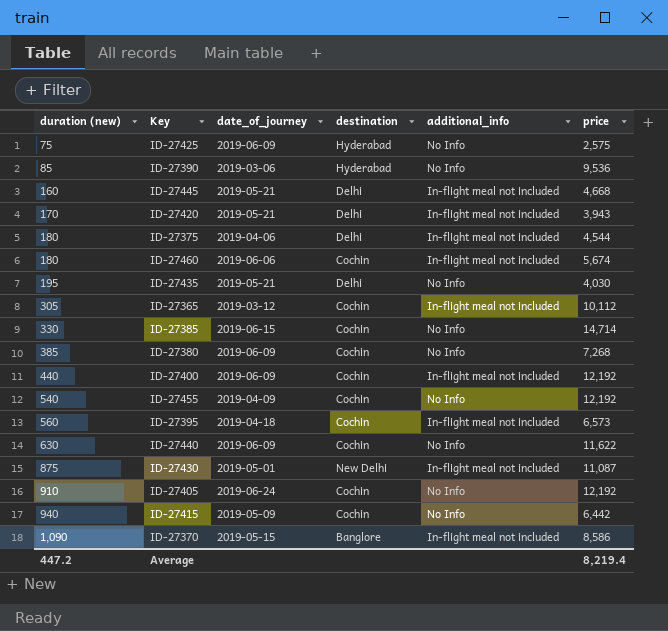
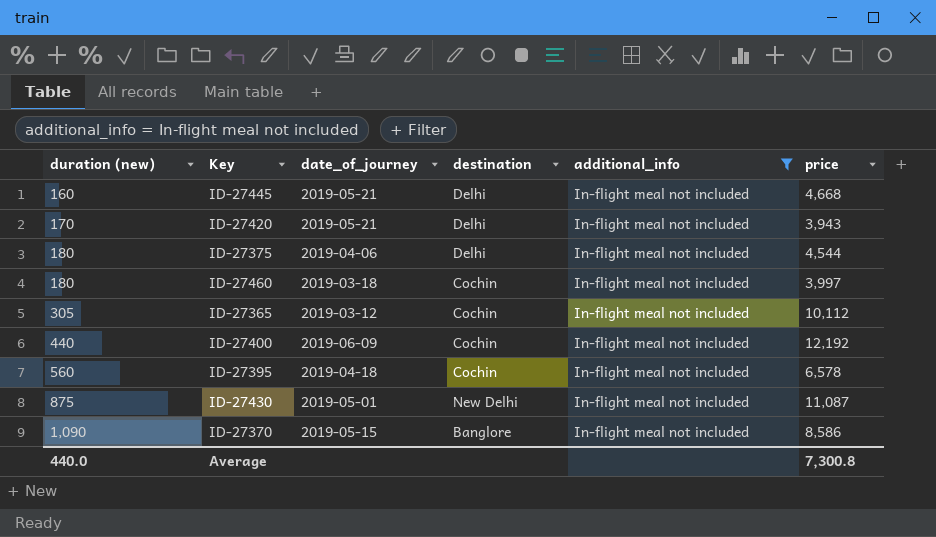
filter: none -> additional_info = In-flight meal not included
ID-27460 | date_of_journey: 2019-06-06 -> 2019-03-18
ID-27460 | price: 5,674 -> 3,997
ID-27395 | price: 6,573 -> 6,578
Average | duration (new): 447.2 -> 440.0
Average | price: 8,219.4 -> 7,300.8

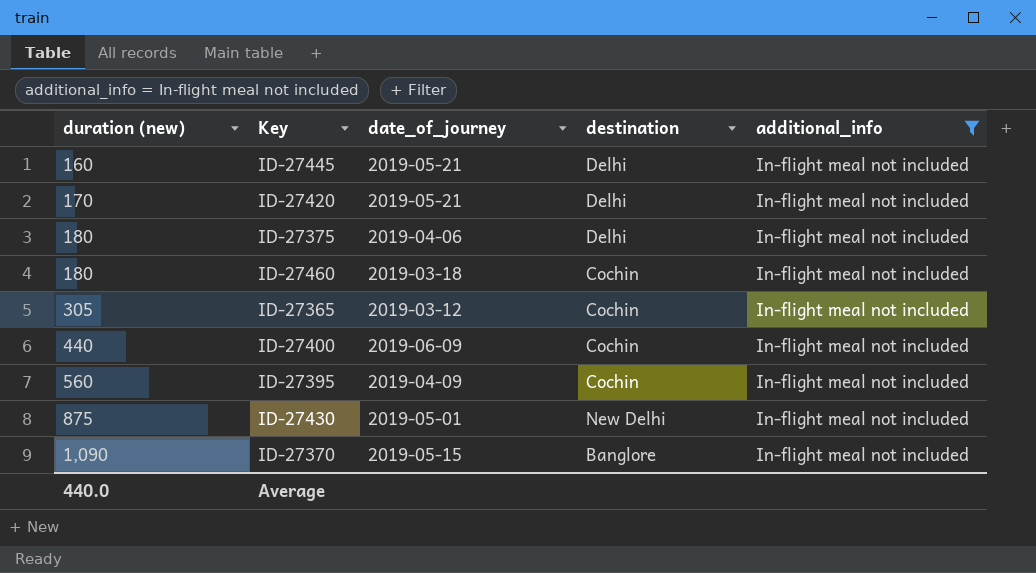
column price | position: 6 -> none
ID-27395 | date_of_journey: 2019-04-18 -> 2019-04-09

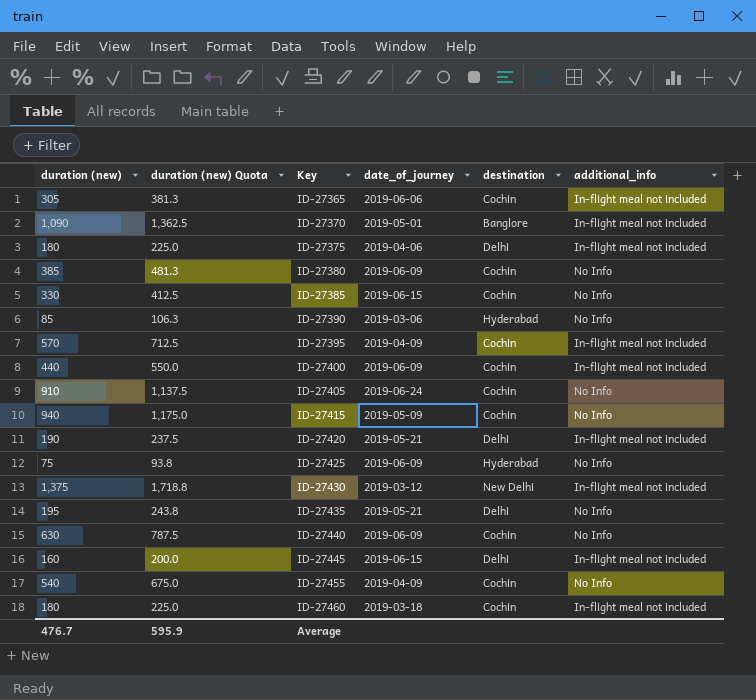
filter: additional_info = In-flight meal not included -> none
row order: duration (new) ascending -> Key ascending
column duration (new) Quota | formula: none -> [duration (new)] * 1.25
ID-27365 | date_of_journey: 2019-03-12 -> 2019-06-06
ID-27370 | date_of_journey: 2019-05-15 -> 2019-05-01
ID-27395 | duration (new): 560 -> 570
ID-27420 | duration (new): 170 -> 190
ID-27430 | duration (new): 875 -> 1,375
ID-27430 | date_of_journey: 2019-05-01 -> 2019-03-12
ID-27445 | date_of_journey: 2019-05-21 -> 2019-06-15
Average | duration (new): 440.0 -> 476.7

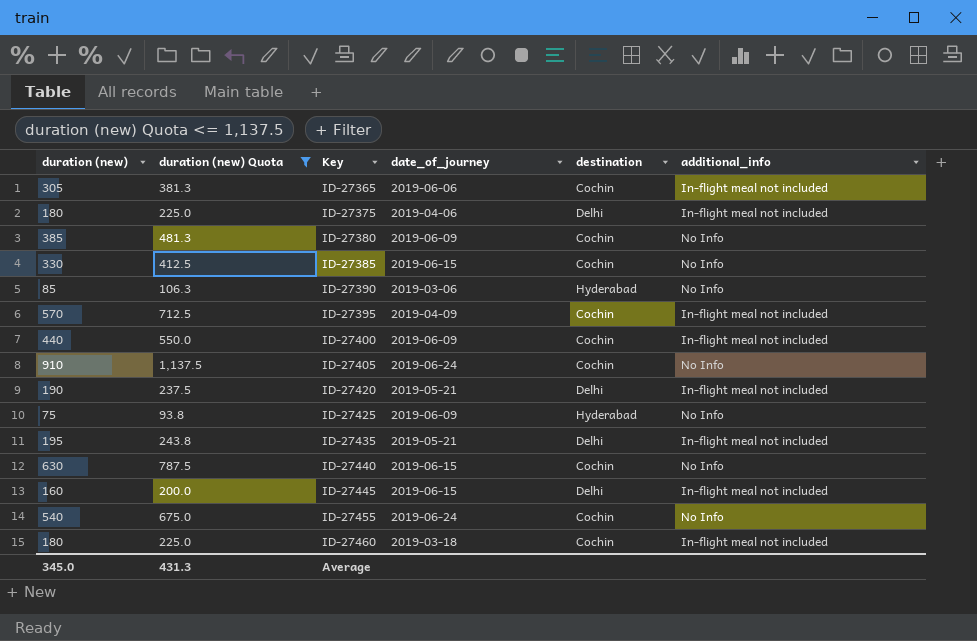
filter: none -> duration (new) Quota <= 1,137.5
ID-27435 | additional_info: No Info -> In-flight meal not included
ID-27440 | date_of_journey: 2019-06-09 -> 2019-06-15
ID-27455 | date_of_journey: 2019-04-09 -> 2019-06-24
Average | duration (new): 476.7 -> 345.0
Average | duration (new) Quota: 595.9 -> 431.3

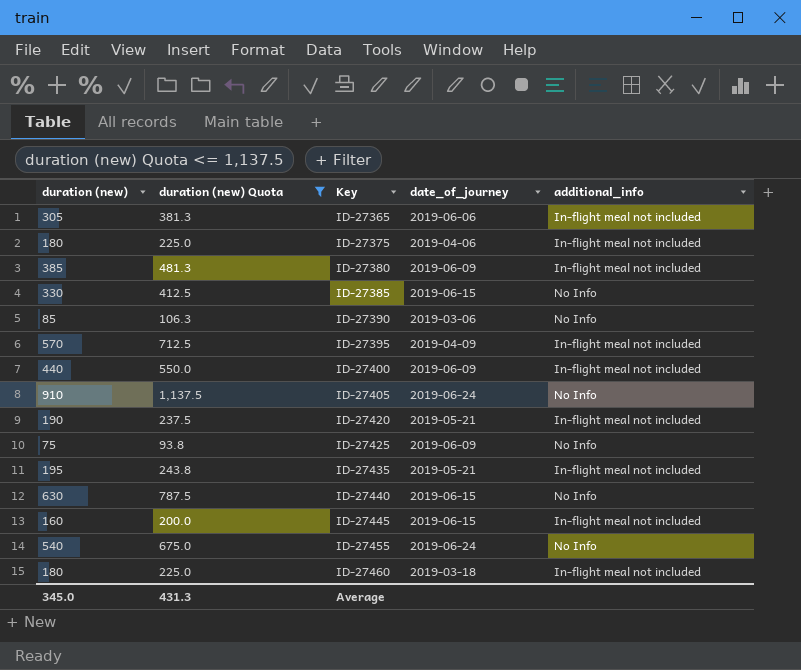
column destination | position: 5 -> none
ID-27380 | additional_info: No Info -> In-flight meal not included

